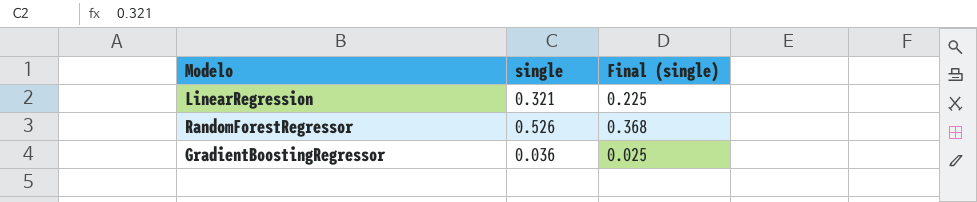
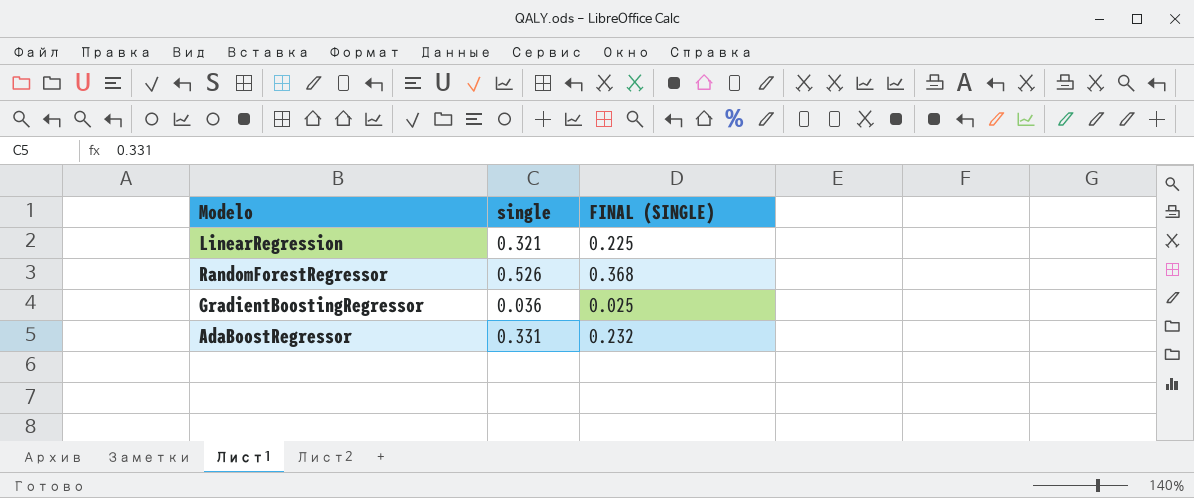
column name: Final (single) -> FINAL (SINGLE)
row AdaBoostRegressor: none -> 0.331 | 0.232

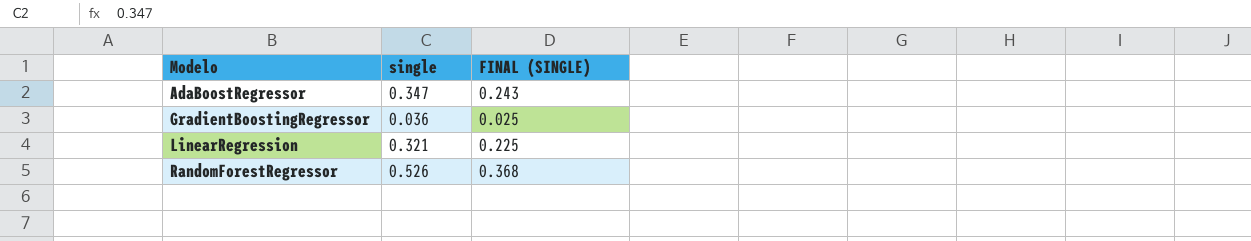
row order: none -> Modelo ascending
AdaBoostRegressor | single: 0.331 -> 0.347
AdaBoostRegressor | FINAL (SINGLE): 0.232 -> 0.243

